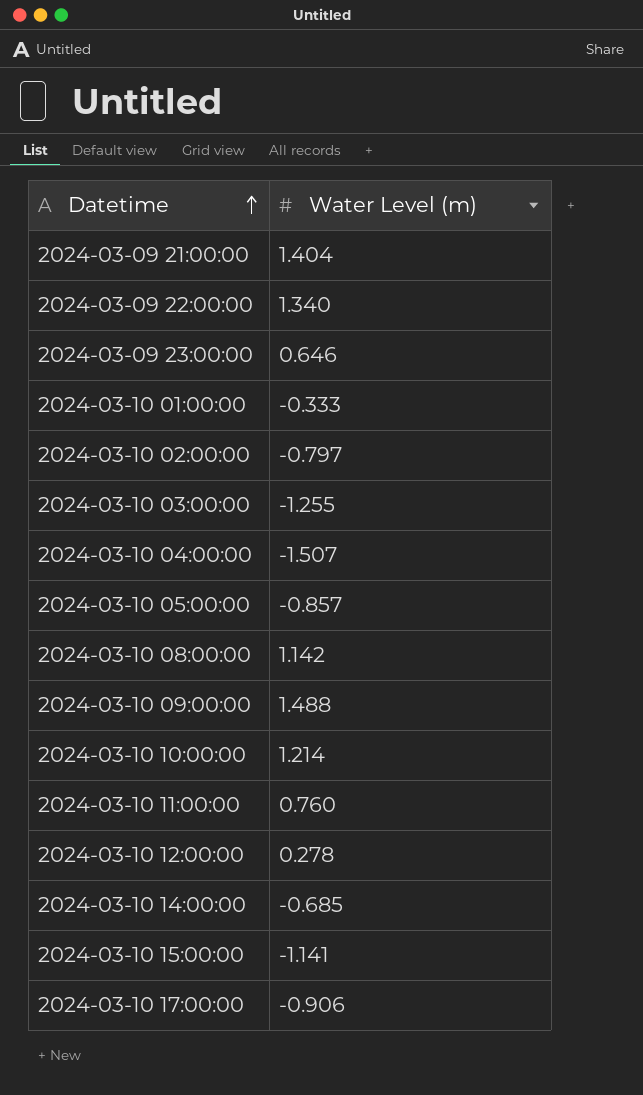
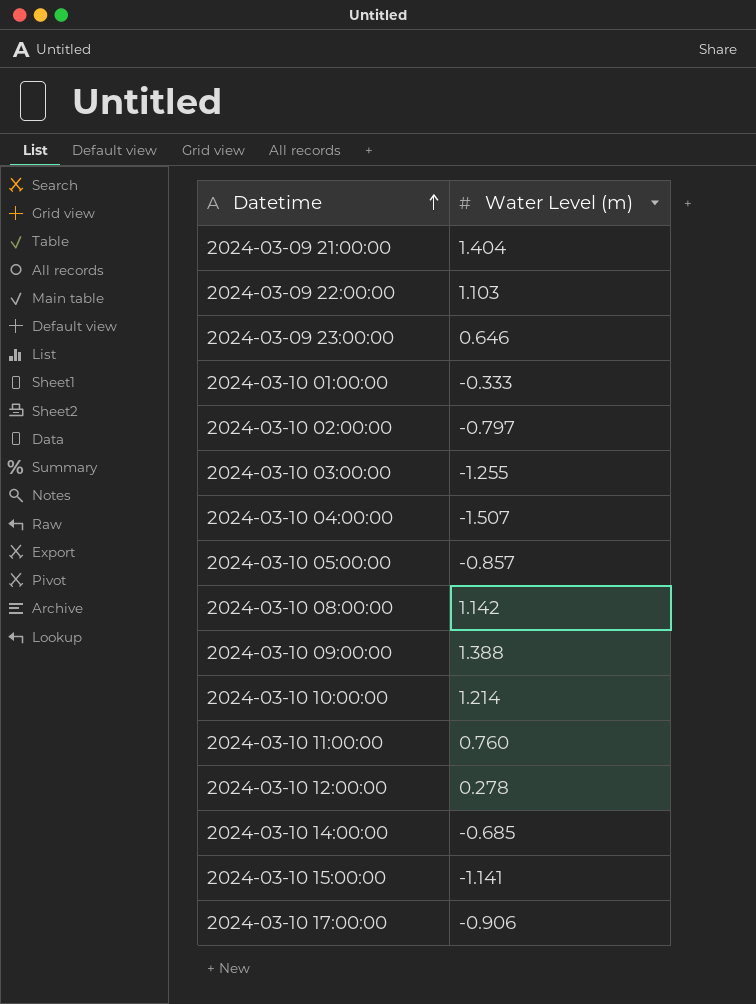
2024-03-09 22:00:00 | Water Level (m): 1.340 -> 1.103
2024-03-10 09:00:00 | Water Level (m): 1.488 -> 1.388

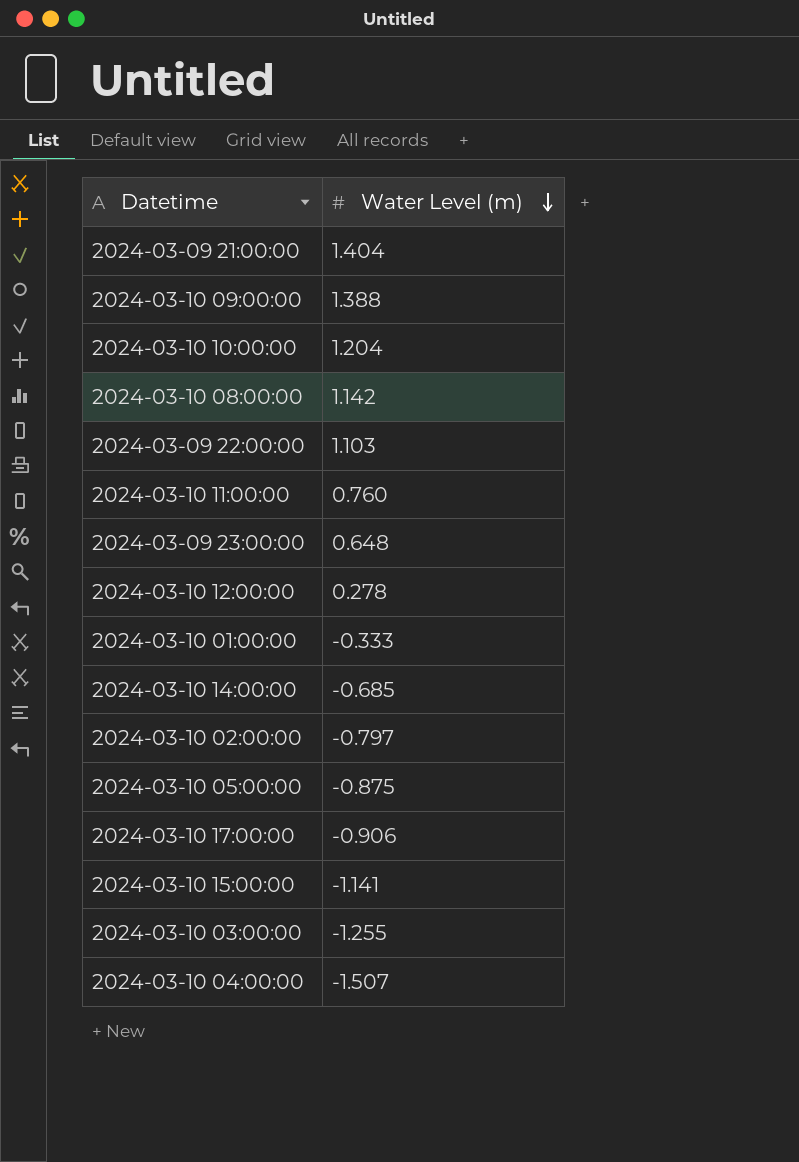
row order: Datetime ascending -> Water Level (m) descending
2024-03-10 10:00:00 | Water Level (m): 1.214 -> 1.204
2024-03-09 23:00:00 | Water Level (m): 0.646 -> 0.648
2024-03-10 05:00:00 | Water Level (m): -0.857 -> -0.875

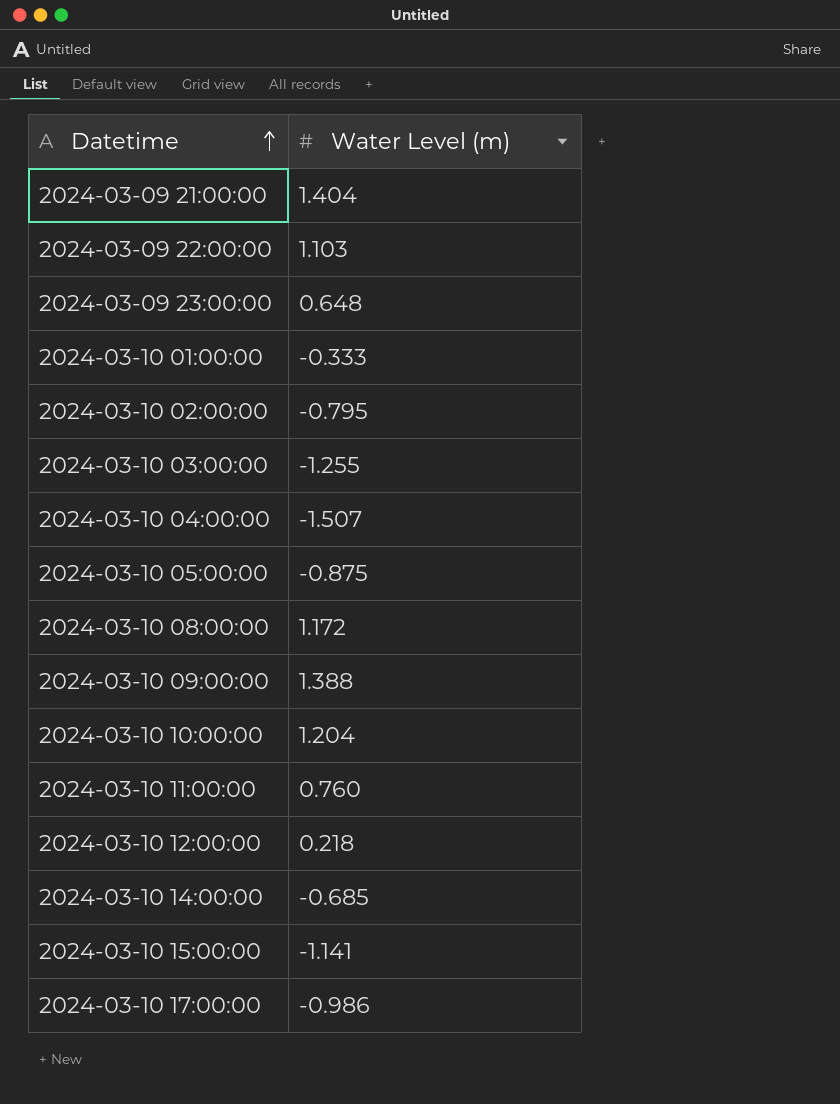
row order: Water Level (m) descending -> Datetime ascending
2024-03-10 02:00:00 | Water Level (m): -0.797 -> -0.795
2024-03-10 08:00:00 | Water Level (m): 1.142 -> 1.172
2024-03-10 12:00:00 | Water Level (m): 0.278 -> 0.218
2024-03-10 17:00:00 | Water Level (m): -0.906 -> -0.986

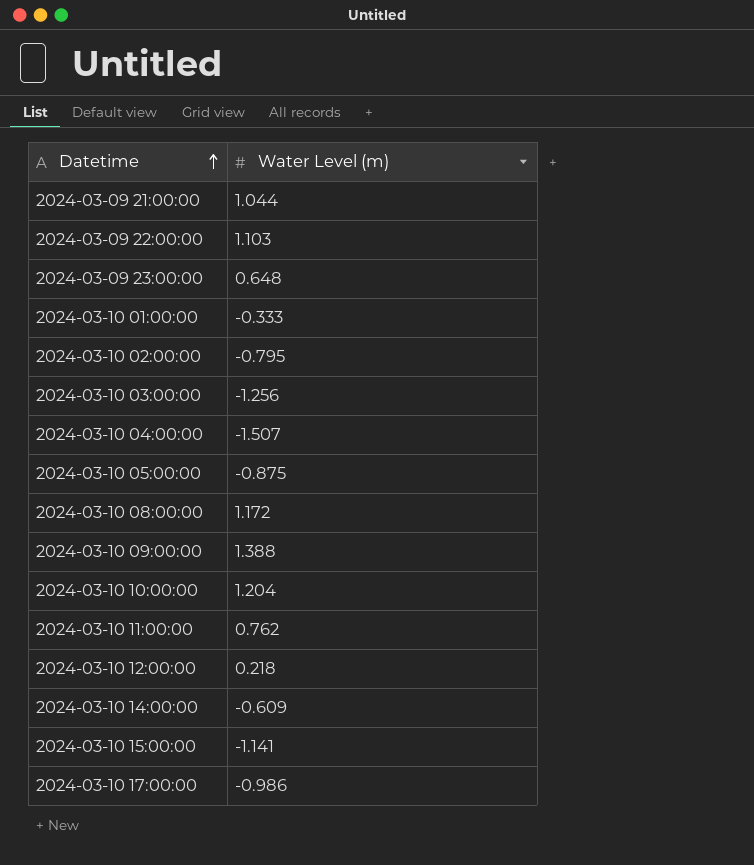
2024-03-09 21:00:00 | Water Level (m): 1.404 -> 1.044
2024-03-10 03:00:00 | Water Level (m): -1.255 -> -1.256
2024-03-10 11:00:00 | Water Level (m): 0.760 -> 0.762
2024-03-10 14:00:00 | Water Level (m): -0.685 -> -0.609

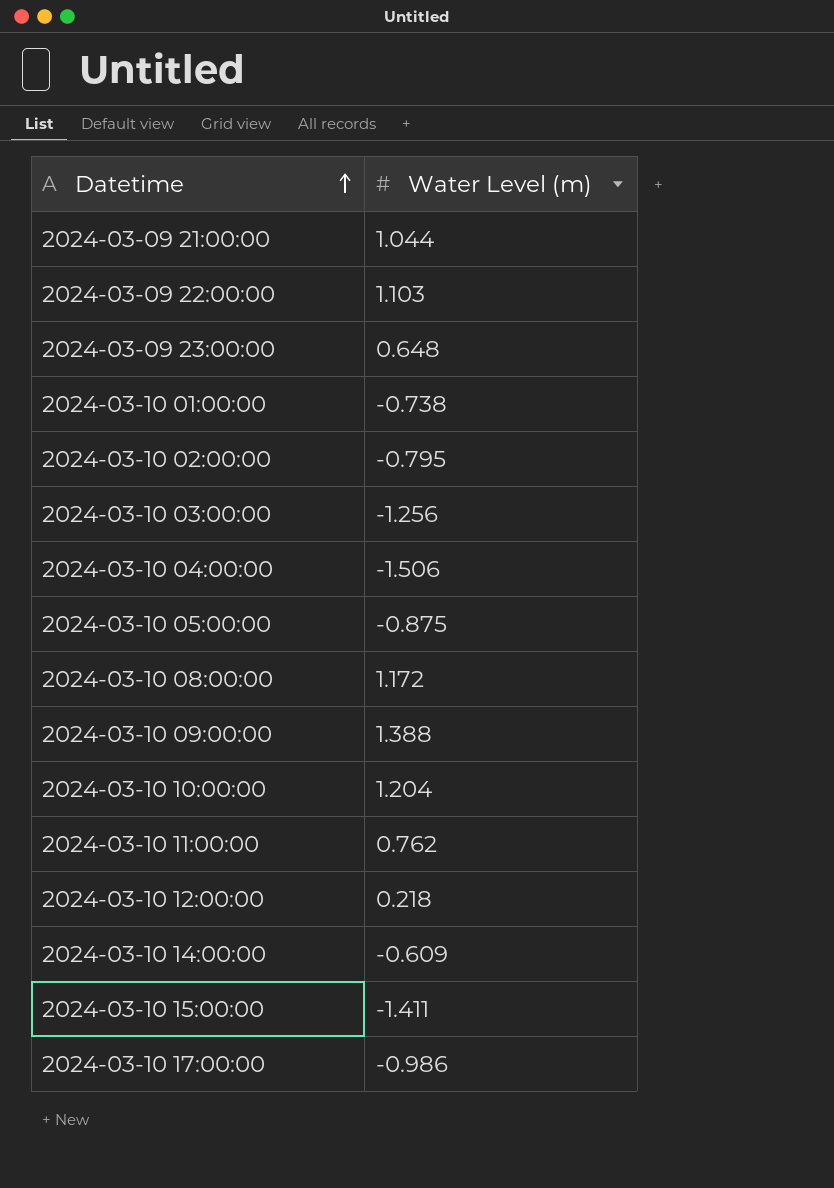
2024-03-10 01:00:00 | Water Level (m): -0.333 -> -0.738
2024-03-10 04:00:00 | Water Level (m): -1.507 -> -1.506
2024-03-10 15:00:00 | Water Level (m): -1.141 -> -1.411

